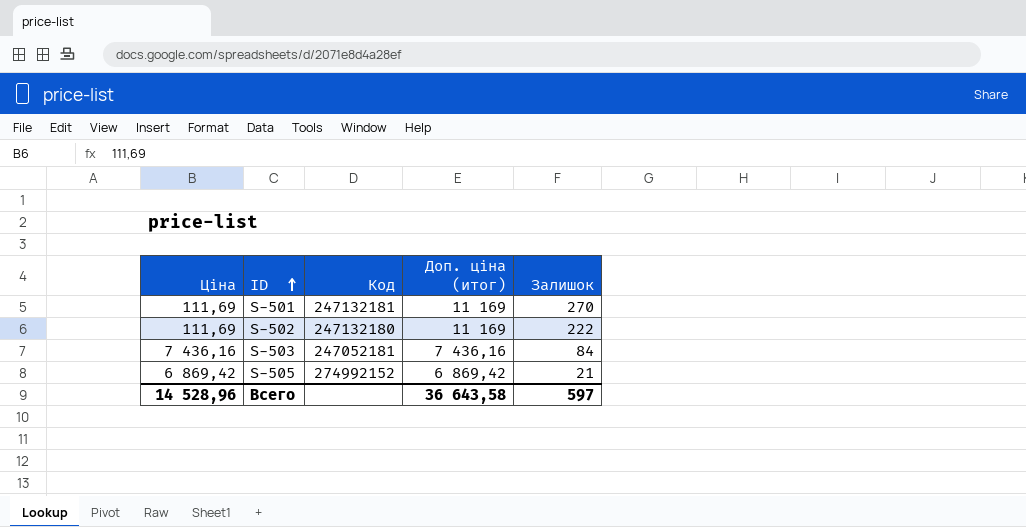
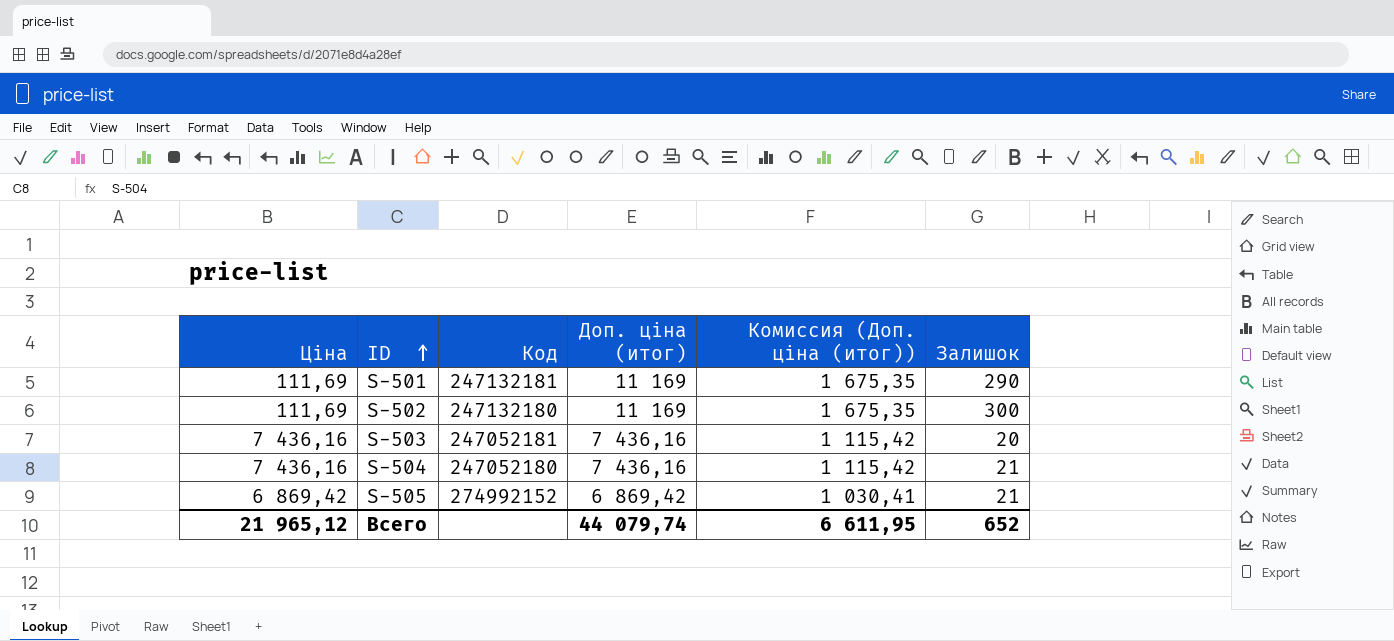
column Комиссия (Доп. ціна (итог)) | formula: none -> [Доп. ціна (итог)] * 0,15
S-501 | Залишок: 270 -> 290
S-502 | Залишок: 222 -> 300
S-503 | Залишок: 84 -> 20
row S-504: none -> 7 436,16 | 247052180 | 7 436,16 | 1 115,42 | 21
Всего | Ціна: 14 528,96 -> 21 965,12
Всего | Доп. ціна (итог): 36 643,58 -> 44 079,74
Всего | Залишок: 597 -> 652

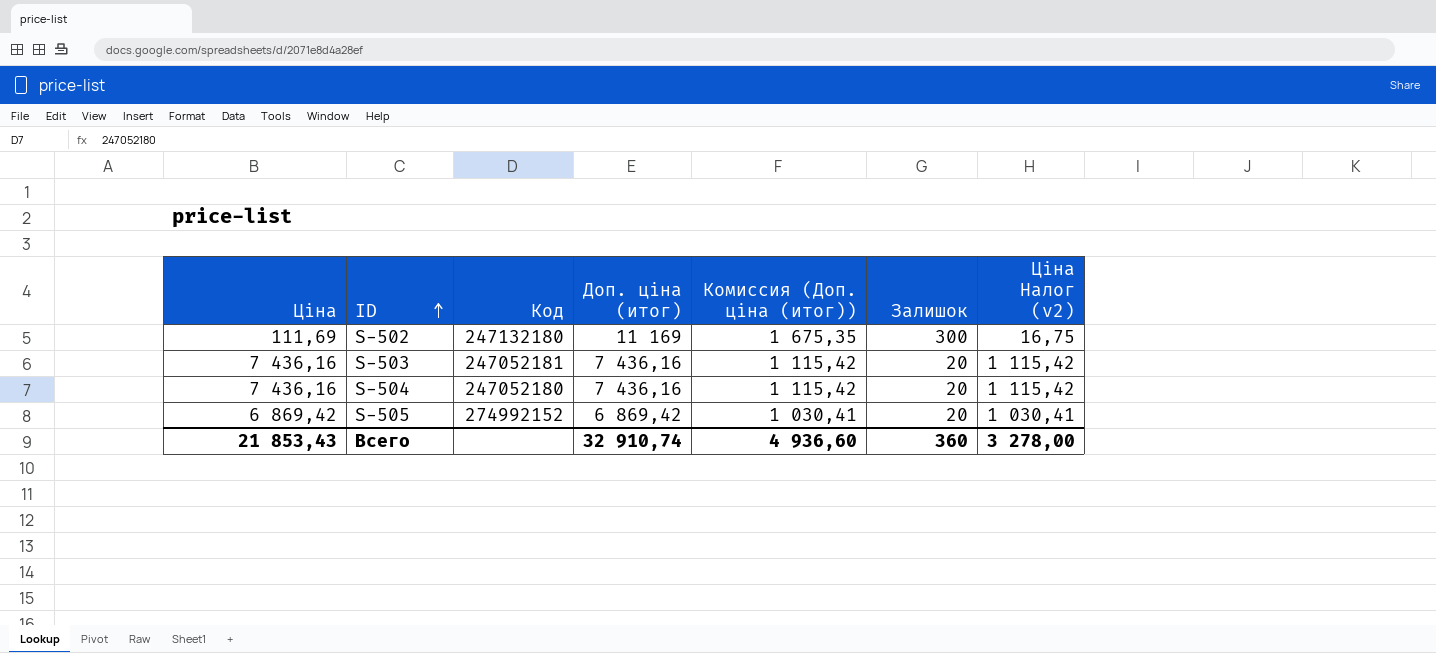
column Ціна Налог (v2) | formula: none -> [Ціна] * 0,15
row S-501: 111,69 | 247132181 | 11 169 | 1 675,35 | 290 -> none
S-504 | Залишок: 21 -> 20
S-505 | Залишок: 21 -> 20
Всего | Ціна: 21 965,12 -> 21 853,43
Всего | Доп. ціна (итог): 44 079,74 -> 32 910,74
Всего | Комиссия (Доп. ціна (итог)): 6 611,95 -> 4 936,60
Всего | Залишок: 652 -> 360

